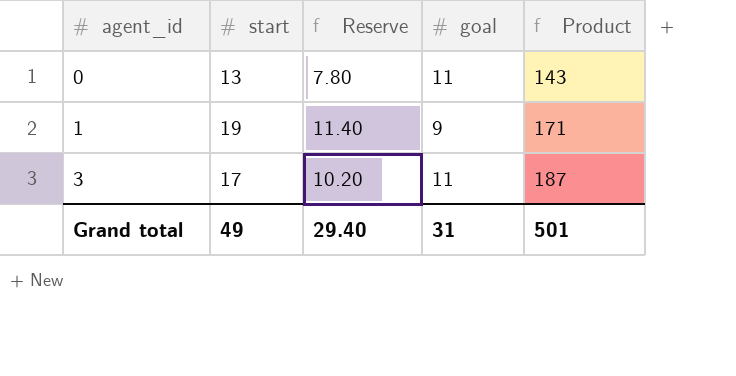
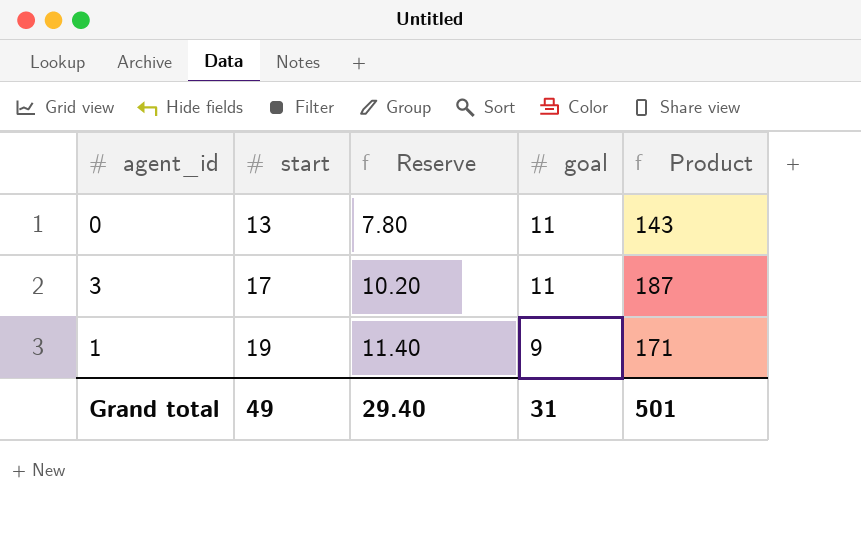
row order: agent_id ascending -> start ascending

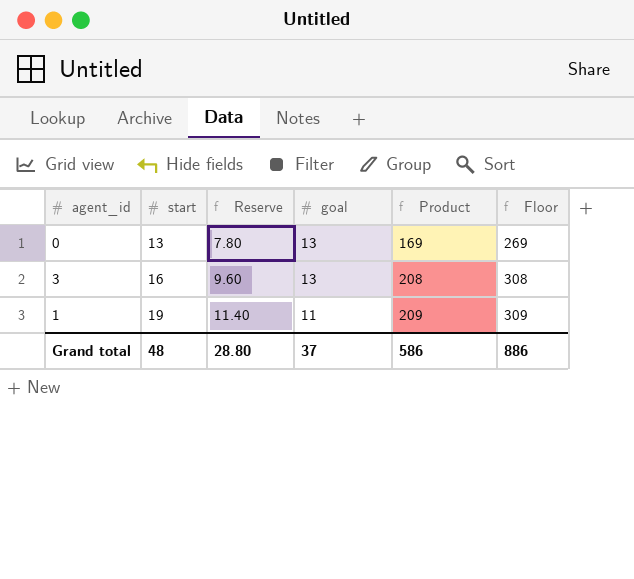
column Floor | formula: none -> [Product] + 100
0 | goal: 11 -> 13
0 | Product: 143 -> 169
3 | start: 17 -> 16
3 | Reserve: 10.20 -> 9.60
3 | goal: 11 -> 13
3 | Product: 187 -> 208
1 | goal: 9 -> 11
1 | Product: 171 -> 209
Grand total | start: 49 -> 48
Grand total | Reserve: 29.40 -> 28.80
Grand total | goal: 31 -> 37
Grand total | Product: 501 -> 586

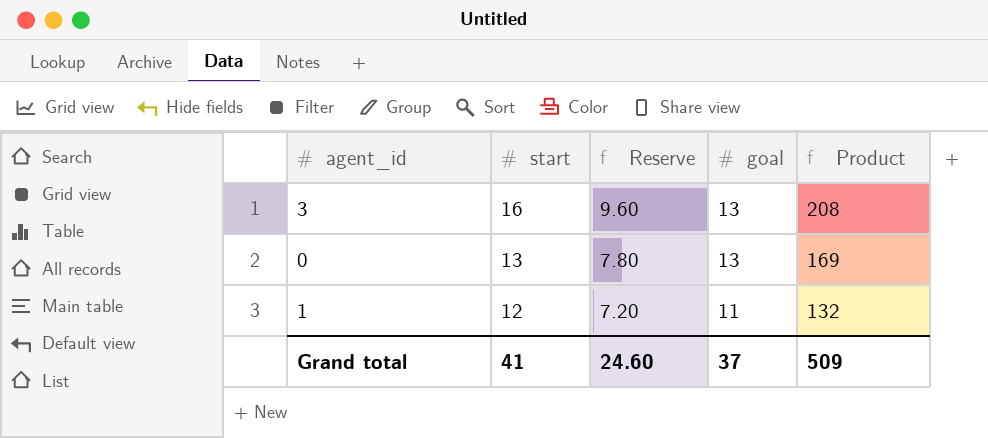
row order: start ascending -> start descending
column Floor | formula: [Product] + 100 -> none
1 | start: 19 -> 12
1 | Reserve: 11.40 -> 7.20
1 | Product: 209 -> 132
Grand total | start: 48 -> 41
Grand total | Reserve: 28.80 -> 24.60
Grand total | Product: 586 -> 509

